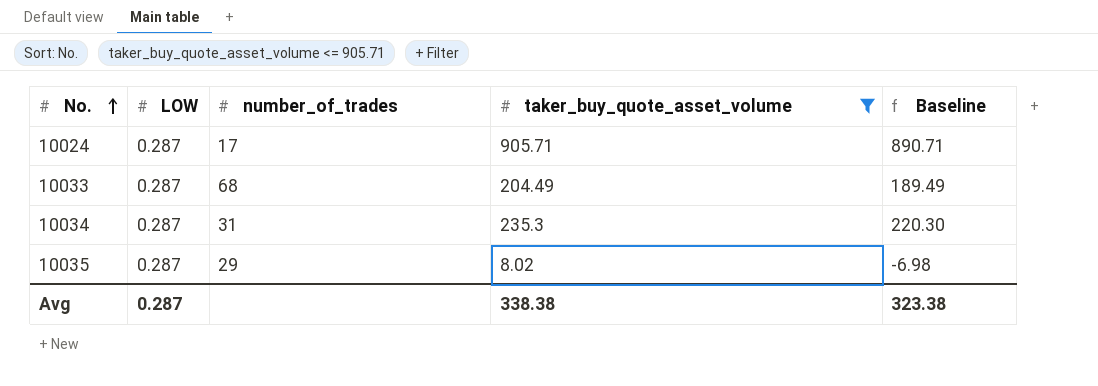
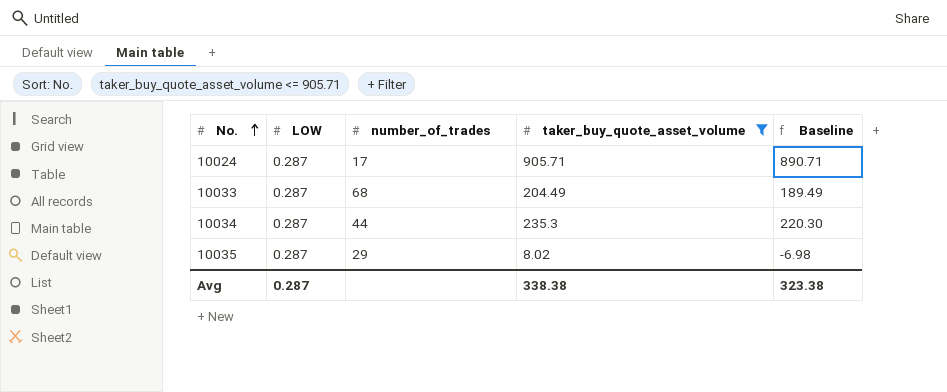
10034 | number_of_trades: 31 -> 44

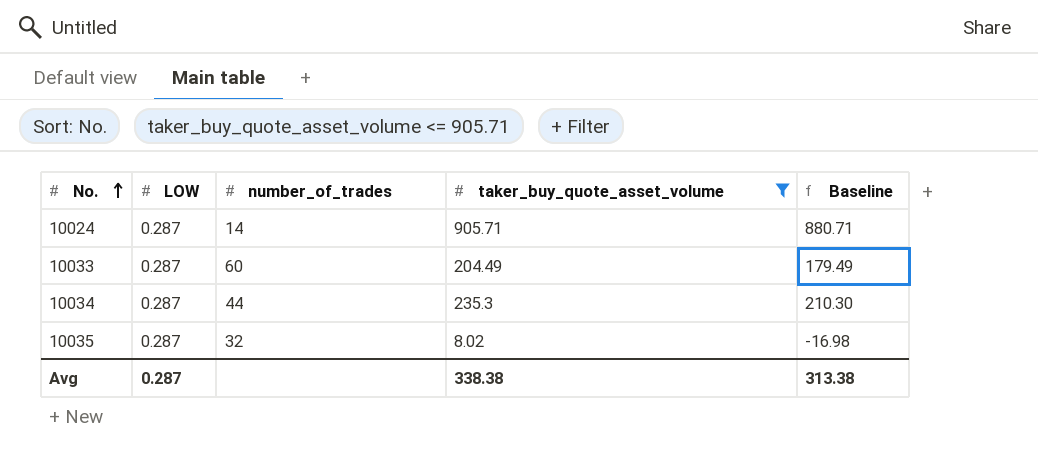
column Baseline | formula: [taker_buy_quote_asset_volume] - 15 -> [taker_buy_quote_asset_volume] - 25
10024 | number_of_trades: 17 -> 14
10033 | number_of_trades: 68 -> 60
10035 | number_of_trades: 29 -> 32
Avg | Baseline: 323.38 -> 313.38

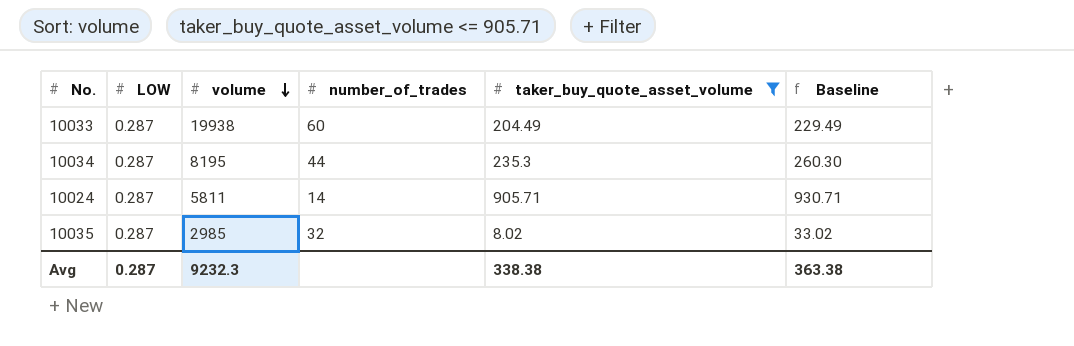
row order: No. ascending -> volume descending
column volume | position: none -> 3
column Baseline | formula: [taker_buy_quote_asset_volume] - 25 -> [taker_buy_quote_asset_volume] + 25
Avg | Baseline: 313.38 -> 363.38

